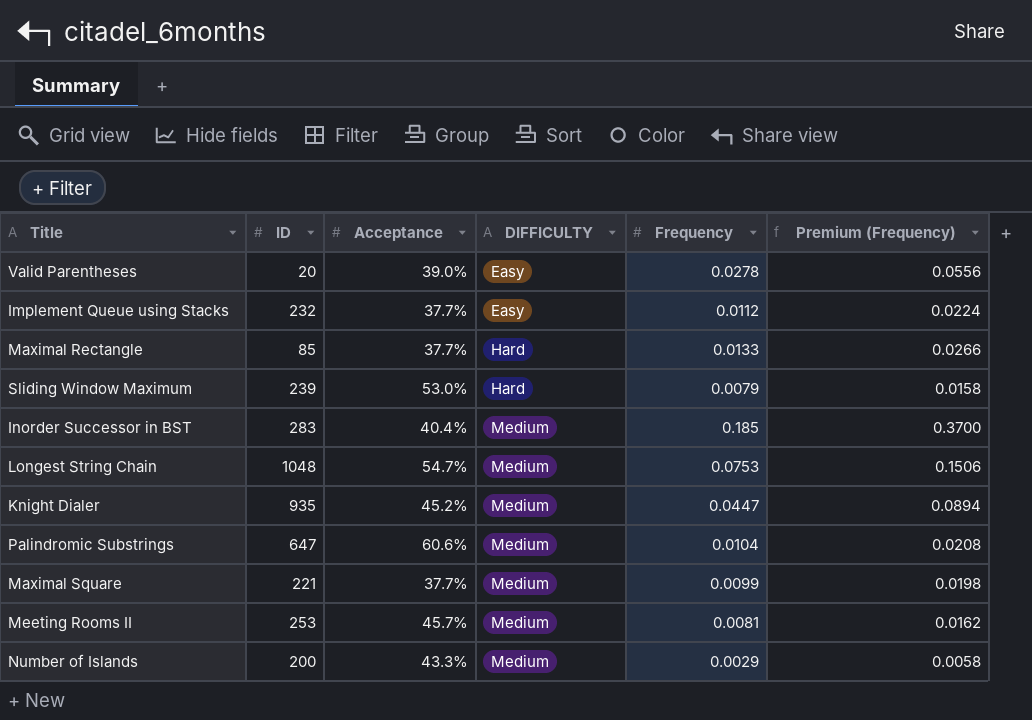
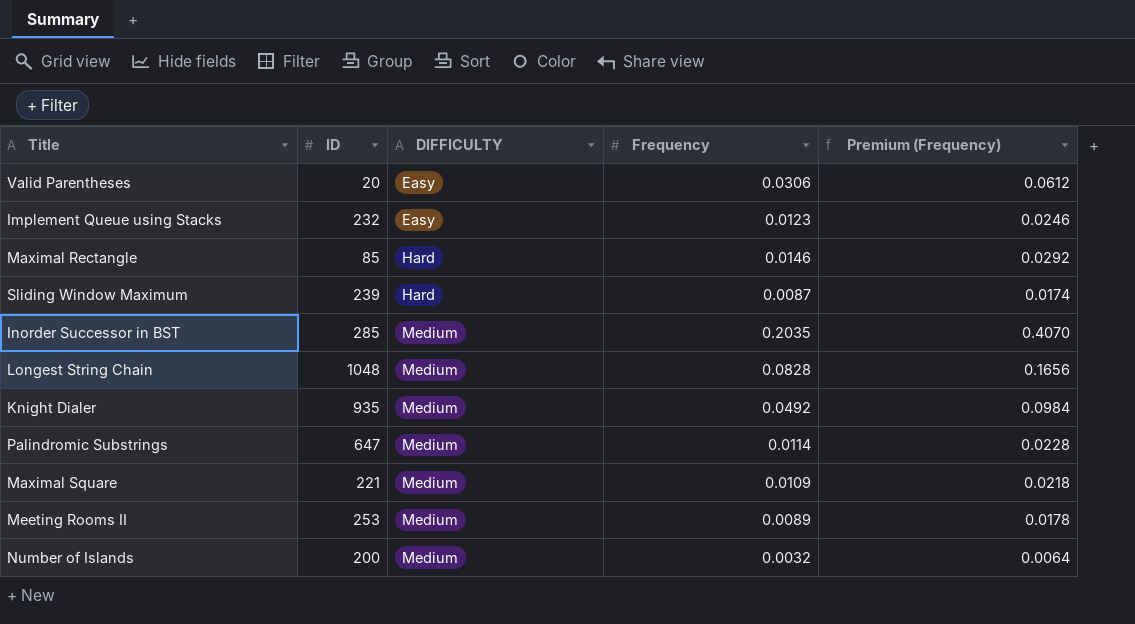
column Acceptance | position: 3 -> none
Valid Parentheses | Frequency: 0.0278 -> 0.0306
Valid Parentheses | Premium (Frequency): 0.0556 -> 0.0612
Implement Queue using Stacks | Frequency: 0.0112 -> 0.0123
Implement Queue using Stacks | Premium (Frequency): 0.0224 -> 0.0246
Maximal Rectangle | Frequency: 0.0133 -> 0.0146
Maximal Rectangle | Premium (Frequency): 0.0266 -> 0.0292
Sliding Window Maximum | Frequency: 0.0079 -> 0.0087
Sliding Window Maximum | Premium (Frequency): 0.0158 -> 0.0174
Inorder Successor in BST | ID: 283 -> 285
Inorder Successor in BST | Frequency: 0.185 -> 0.2035
Inorder Successor in BST | Premium (Frequency): 0.3700 -> 0.4070
Longest String Chain | Frequency: 0.0753 -> 0.0828
Longest String Chain | Premium (Frequency): 0.1506 -> 0.1656
Knight Dialer | Frequency: 0.0447 -> 0.0492
Knight Dialer | Premium (Frequency): 0.0894 -> 0.0984
Palindromic Substrings | Frequency: 0.0104 -> 0.0114
Palindromic Substrings | Premium (Frequency): 0.0208 -> 0.0228
Maximal Square | Frequency: 0.0099 -> 0.0109
Maximal Square | Premium (Frequency): 0.0198 -> 0.0218
Meeting Rooms II | Frequency: 0.0081 -> 0.0089
Meeting Rooms II | Premium (Frequency): 0.0162 -> 0.0178
Number of Islands | Frequency: 0.0029 -> 0.0032
Number of Islands | Premium (Frequency): 0.0058 -> 0.0064

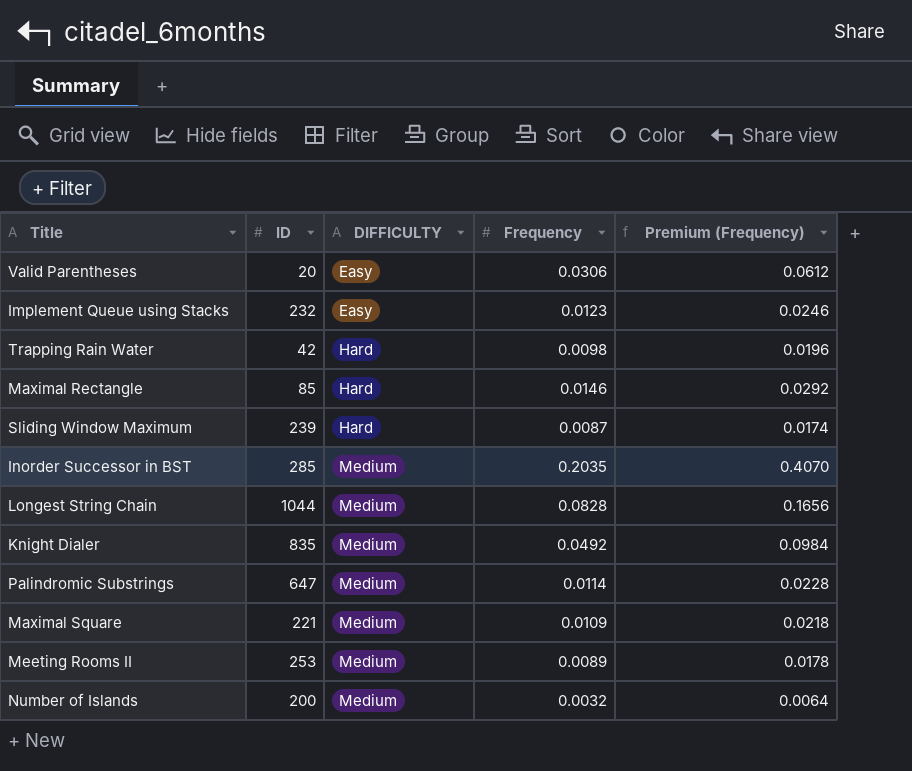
row Trapping Rain Water: none -> 42 | Hard | 0.0098 | 0.0196
Longest String Chain | ID: 1048 -> 1044
Knight Dialer | ID: 935 -> 835

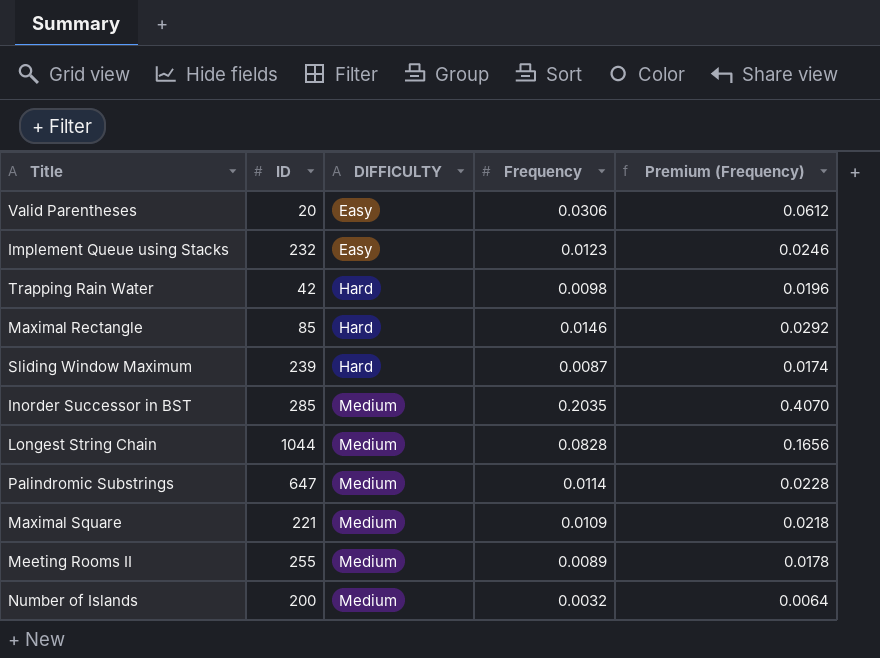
row Knight Dialer: 835 | Medium | 0.0492 | 0.0984 -> none
Meeting Rooms II | ID: 253 -> 255

